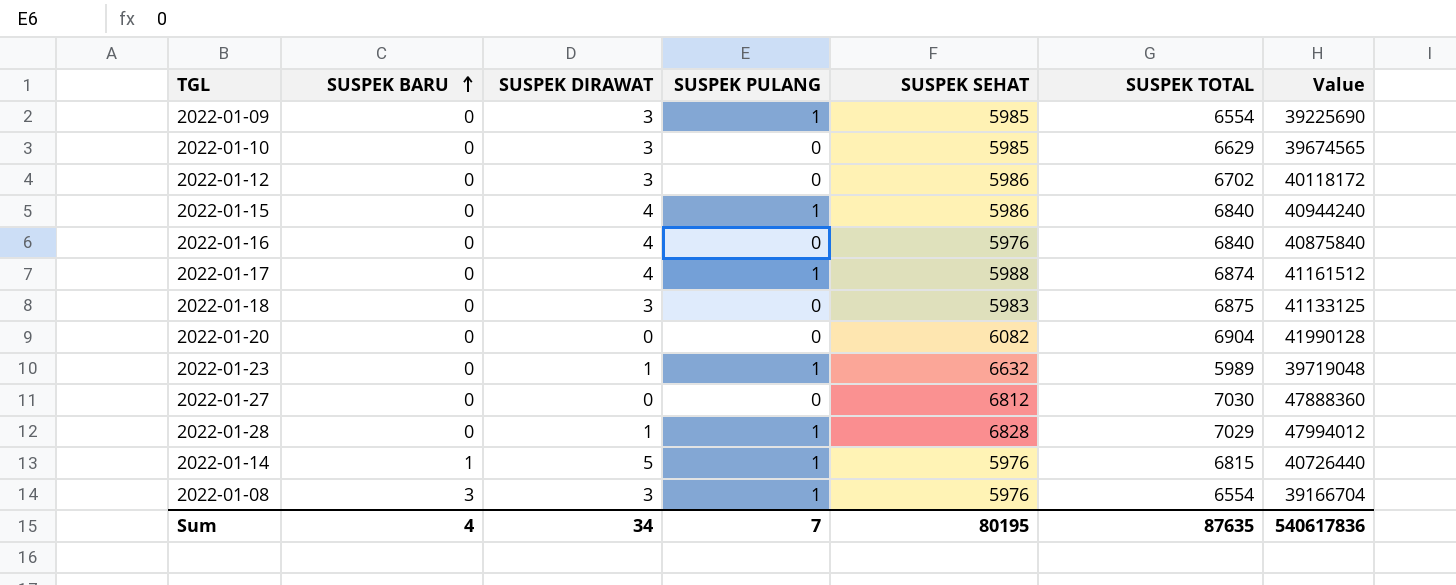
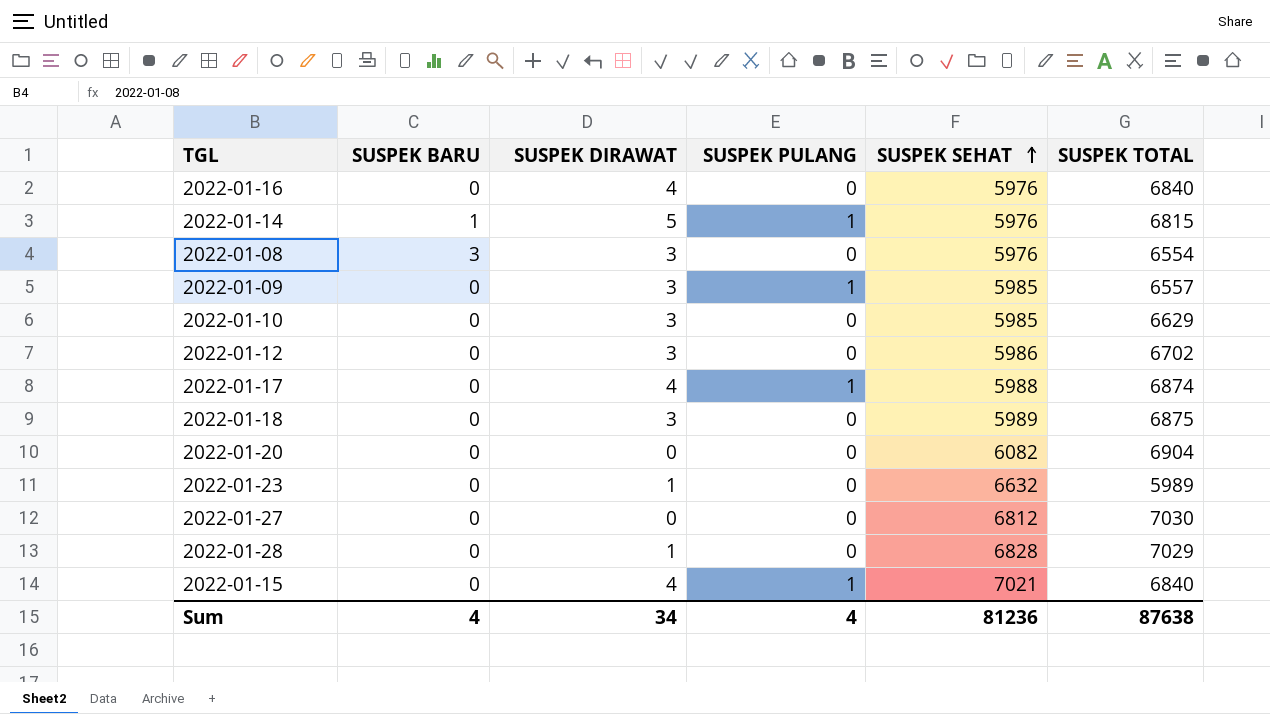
row order: SUSPEK BARU ascending -> SUSPEK SEHAT ascending
column Value | formula: [SUSPEK SEHAT] * [SUSPEK TOTAL] -> none
2022-01-08 | SUSPEK PULANG: 1 -> 0
2022-01-09 | SUSPEK TOTAL: 6554 -> 6557
2022-01-18 | SUSPEK SEHAT: 5983 -> 5989
2022-01-23 | SUSPEK PULANG: 1 -> 0
2022-01-28 | SUSPEK PULANG: 1 -> 0
2022-01-15 | SUSPEK SEHAT: 5986 -> 7021
Sum | SUSPEK PULANG: 7 -> 4
Sum | SUSPEK SEHAT: 80195 -> 81236
Sum | SUSPEK TOTAL: 87635 -> 87638

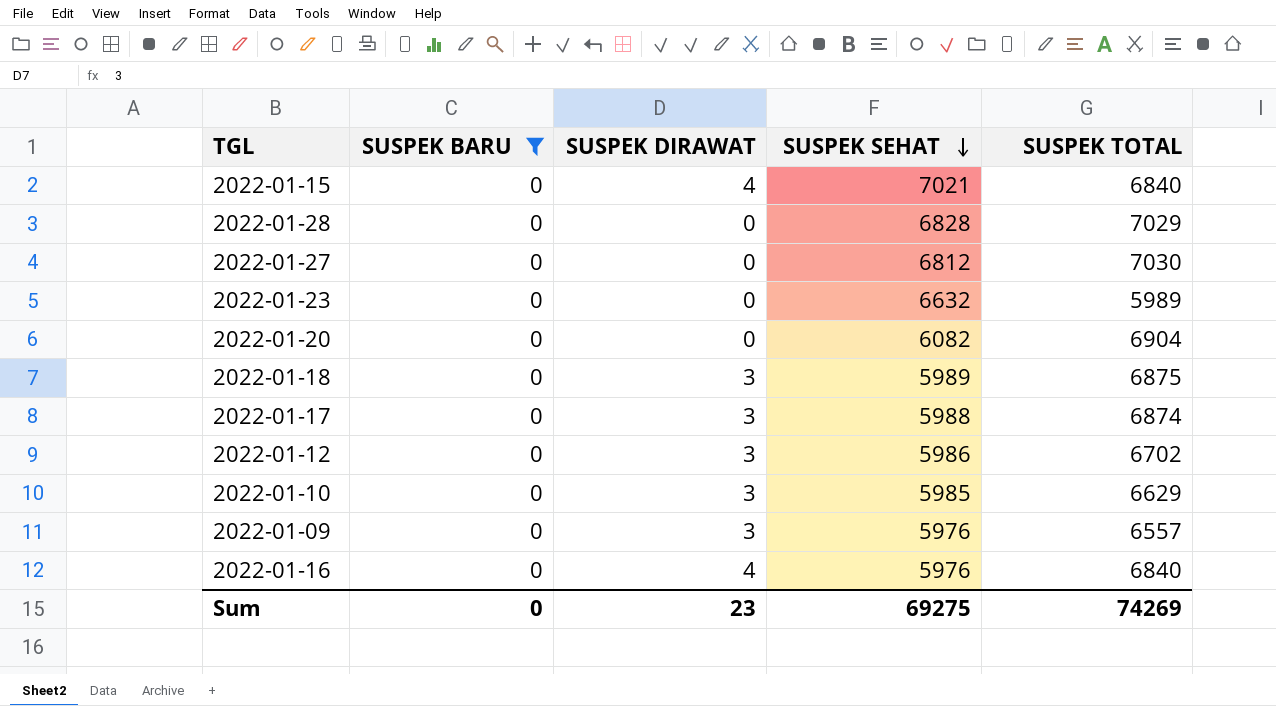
filter: none -> SUSPEK BARU = 0
row order: SUSPEK SEHAT ascending -> SUSPEK SEHAT descending
column SUSPEK PULANG | position: 4 -> none
2022-01-28 | SUSPEK DIRAWAT: 1 -> 0
2022-01-23 | SUSPEK DIRAWAT: 1 -> 0
2022-01-17 | SUSPEK DIRAWAT: 4 -> 3
2022-01-09 | SUSPEK SEHAT: 5985 -> 5976
Sum | SUSPEK BARU: 4 -> 0
Sum | SUSPEK DIRAWAT: 34 -> 23
Sum | SUSPEK SEHAT: 81236 -> 69275
Sum | SUSPEK TOTAL: 87638 -> 74269

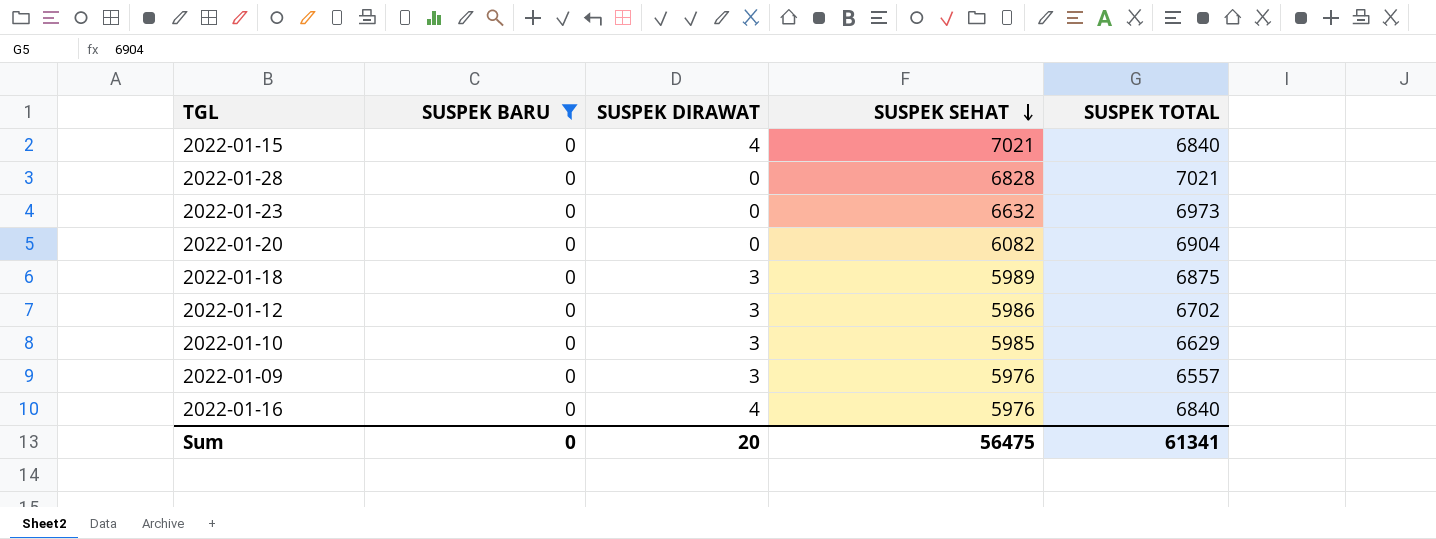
row 2022-01-27: 0 | 0 | 6812 | 7030 -> none
row 2022-01-17: 0 | 3 | 5988 | 6874 -> none
2022-01-28 | SUSPEK TOTAL: 7029 -> 7021
2022-01-23 | SUSPEK TOTAL: 5989 -> 6973
Sum | SUSPEK DIRAWAT: 23 -> 20
Sum | SUSPEK SEHAT: 69275 -> 56475
Sum | SUSPEK TOTAL: 74269 -> 61341

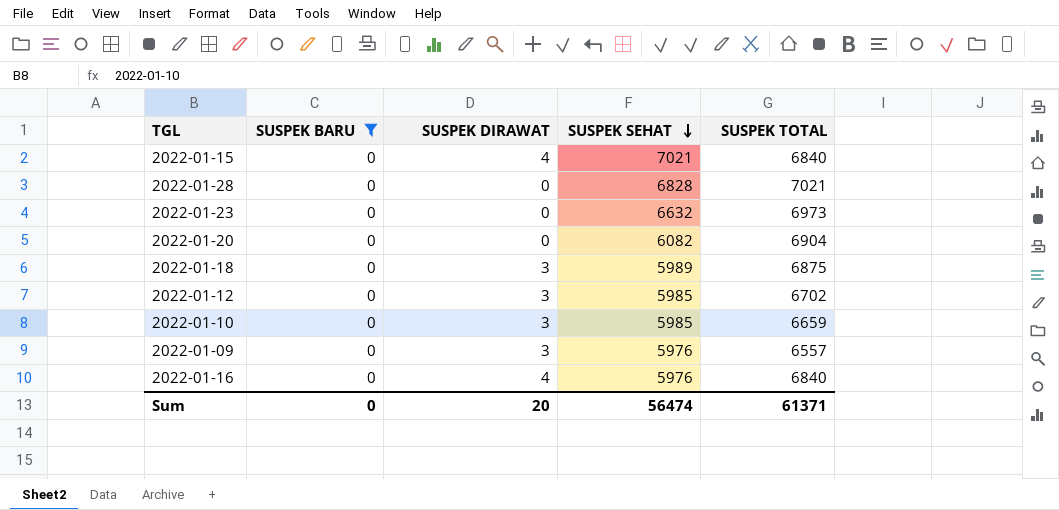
2022-01-12 | SUSPEK SEHAT: 5986 -> 5985
2022-01-10 | SUSPEK TOTAL: 6629 -> 6659
Sum | SUSPEK SEHAT: 56475 -> 56474
Sum | SUSPEK TOTAL: 61341 -> 61371

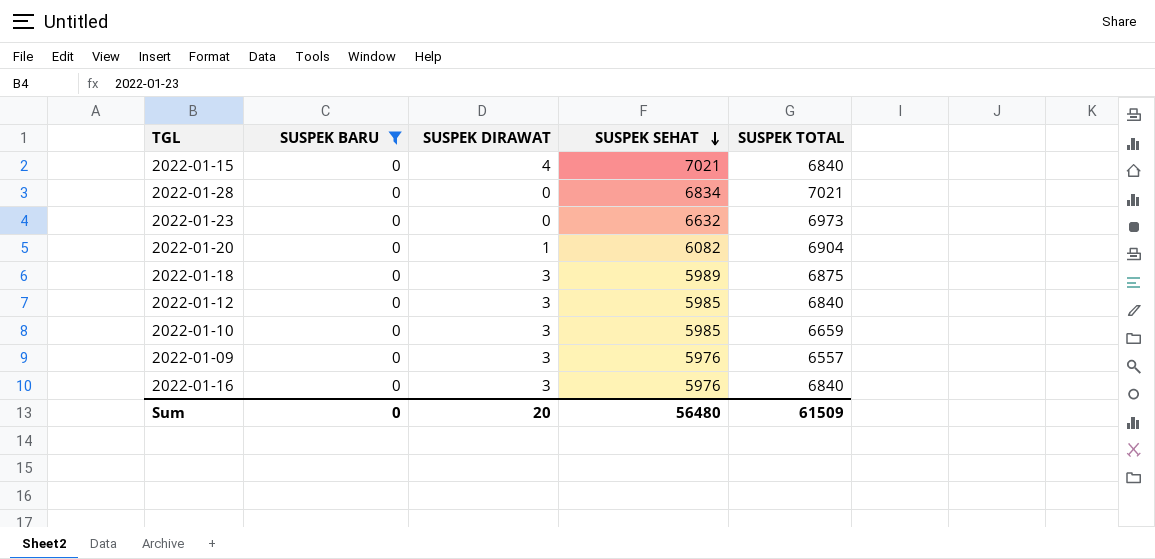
2022-01-28 | SUSPEK SEHAT: 6828 -> 6834
2022-01-20 | SUSPEK DIRAWAT: 0 -> 1
2022-01-12 | SUSPEK TOTAL: 6702 -> 6840
2022-01-16 | SUSPEK DIRAWAT: 4 -> 3
Sum | SUSPEK SEHAT: 56474 -> 56480
Sum | SUSPEK TOTAL: 61371 -> 61509

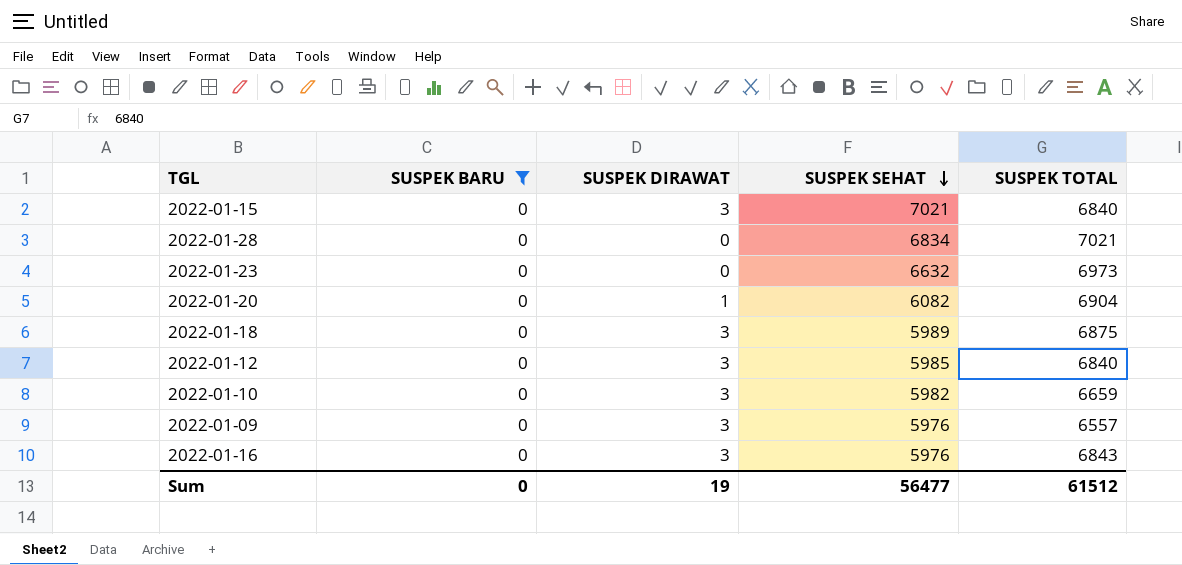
2022-01-15 | SUSPEK DIRAWAT: 4 -> 3
2022-01-10 | SUSPEK SEHAT: 5985 -> 5982
2022-01-16 | SUSPEK TOTAL: 6840 -> 6843
Sum | SUSPEK DIRAWAT: 20 -> 19
Sum | SUSPEK SEHAT: 56480 -> 56477
Sum | SUSPEK TOTAL: 61509 -> 61512

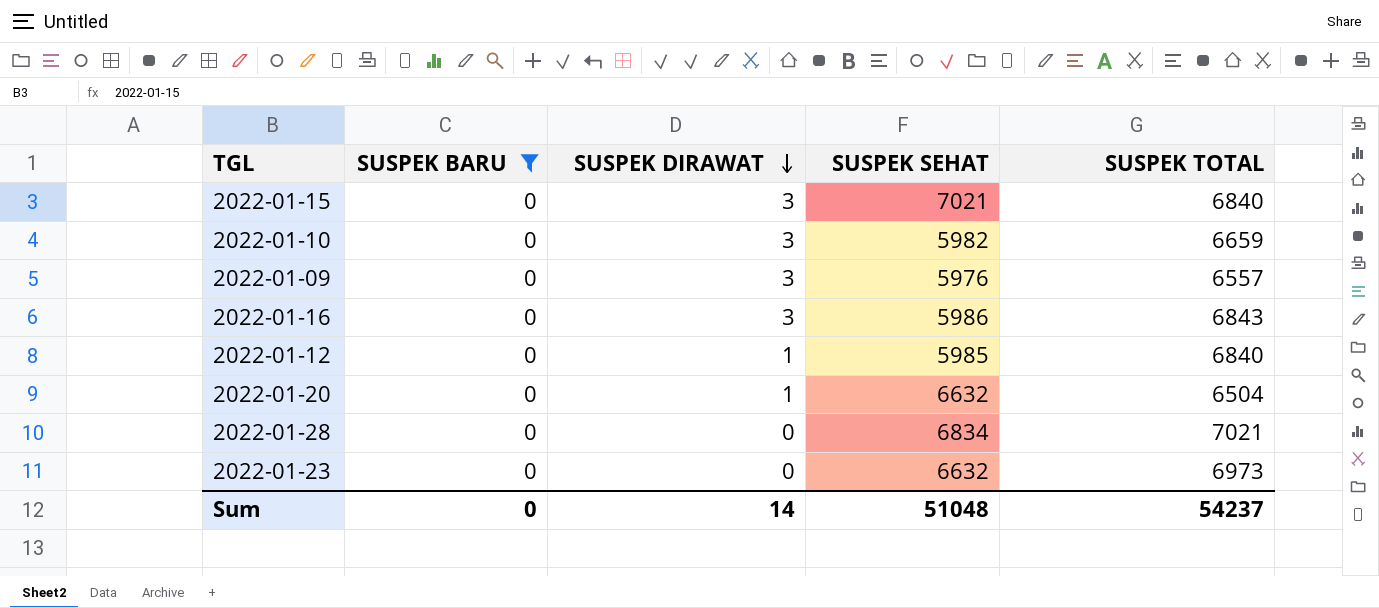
row order: SUSPEK SEHAT descending -> SUSPEK DIRAWAT descending
row 2022-01-18: 0 | 3 | 5989 | 6875 -> none
2022-01-16 | SUSPEK SEHAT: 5976 -> 5986
2022-01-12 | SUSPEK DIRAWAT: 3 -> 1
2022-01-20 | SUSPEK SEHAT: 6082 -> 6632
2022-01-20 | SUSPEK TOTAL: 6904 -> 6504
Sum | SUSPEK DIRAWAT: 19 -> 14
Sum | SUSPEK SEHAT: 56477 -> 51048
Sum | SUSPEK TOTAL: 61512 -> 54237

